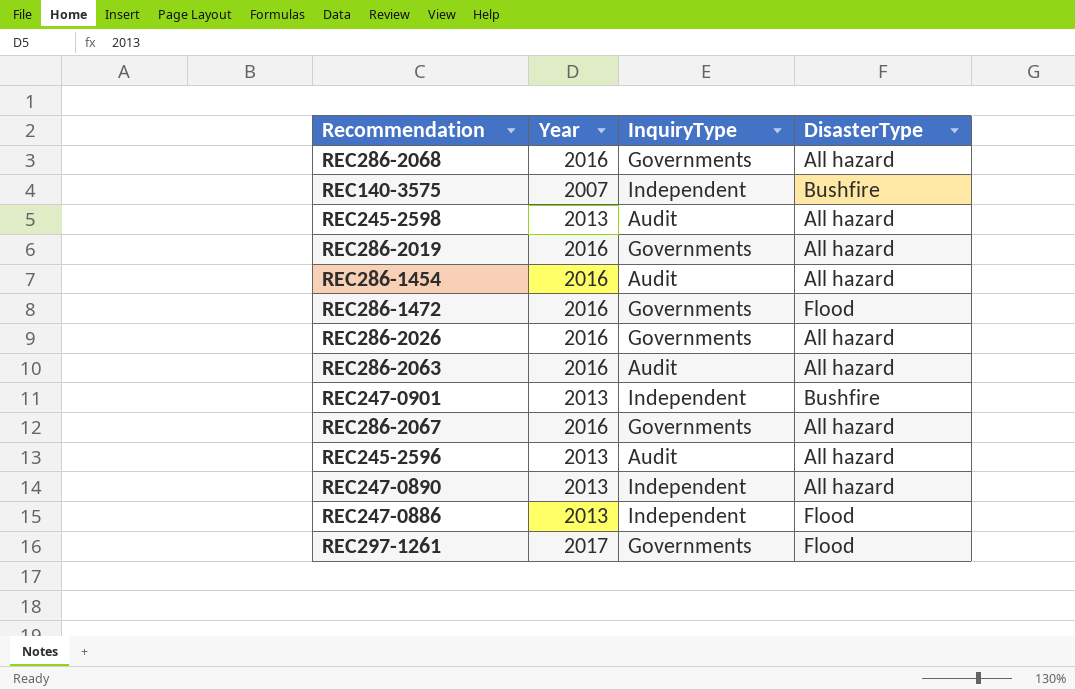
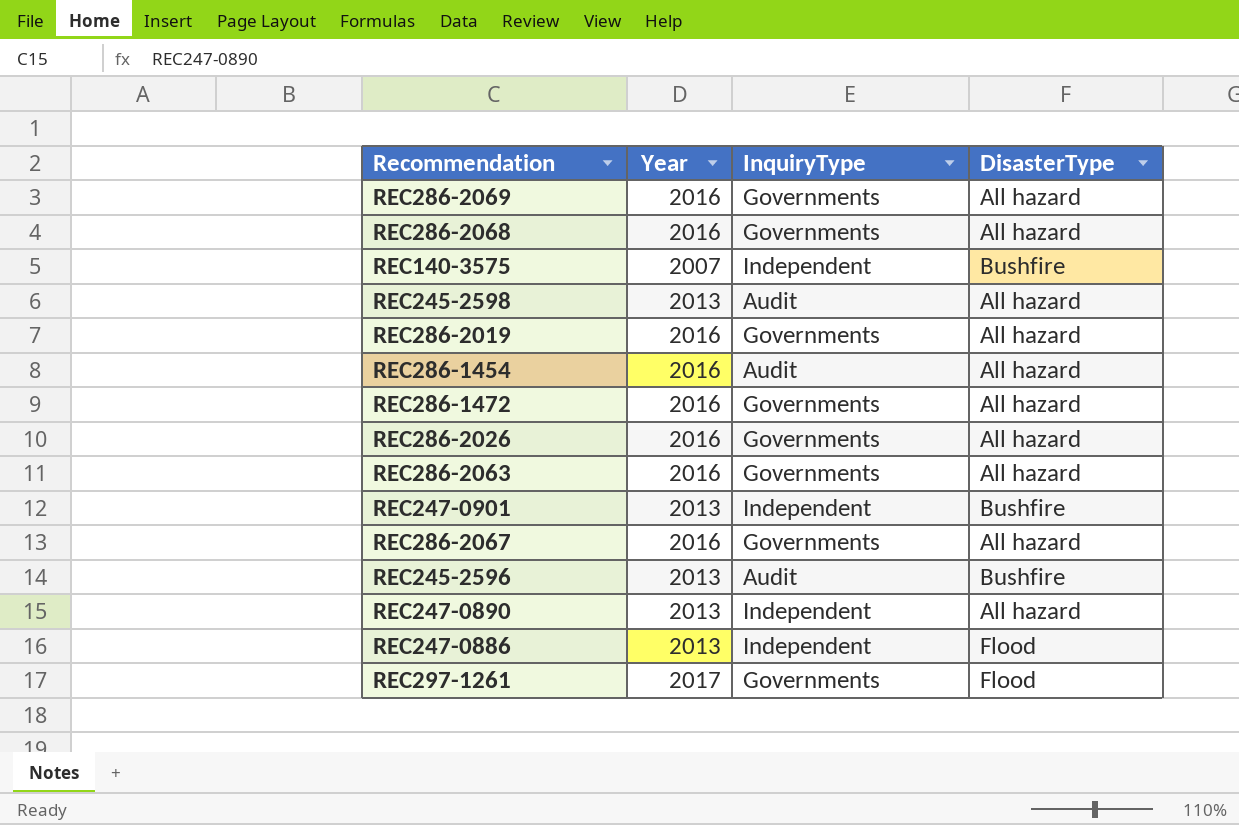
row REC286-2069: none -> 2016 | Governments | All hazard
REC286-1472 | DisasterType: Flood -> All hazard
REC286-2063 | InquiryType: Audit -> Governments
REC245-2596 | DisasterType: All hazard -> Bushfire

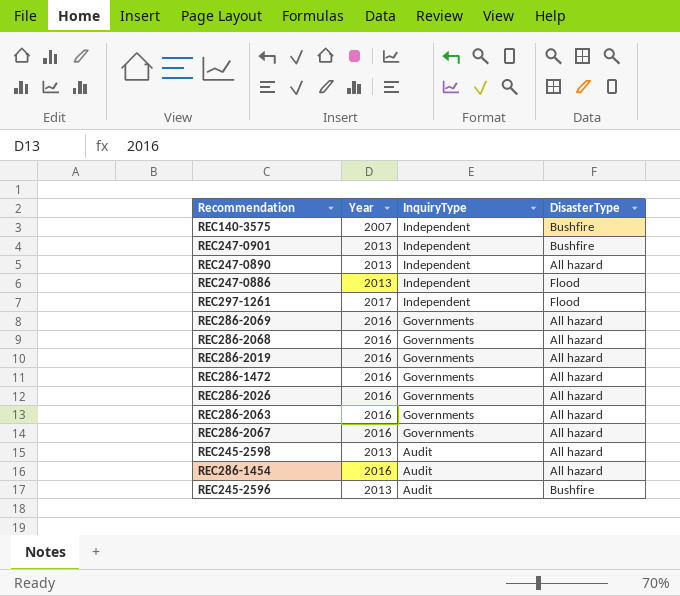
row order: none -> InquiryType descending
REC297-1261 | InquiryType: Governments -> Independent

